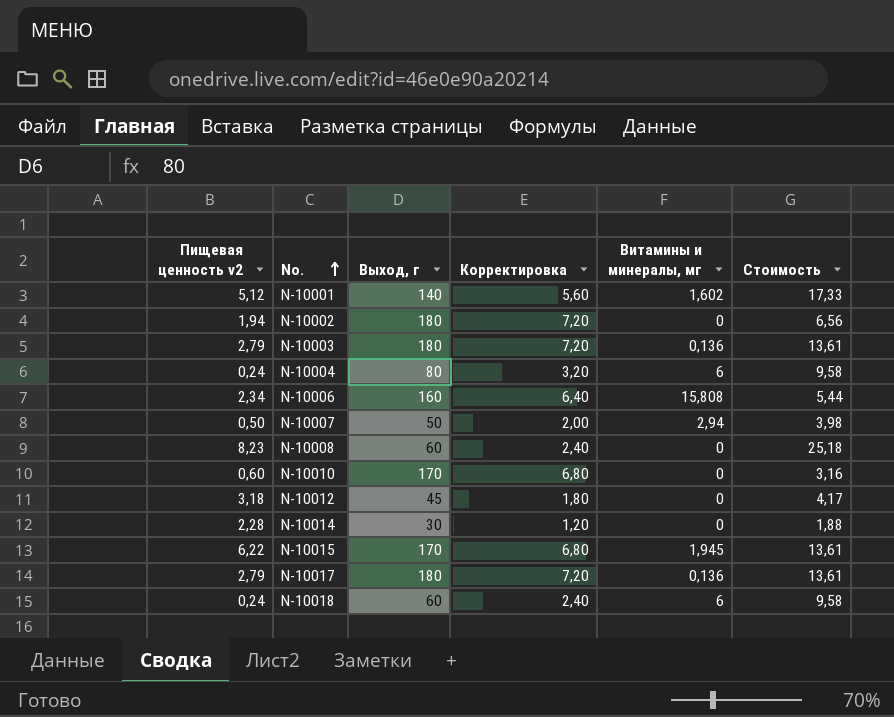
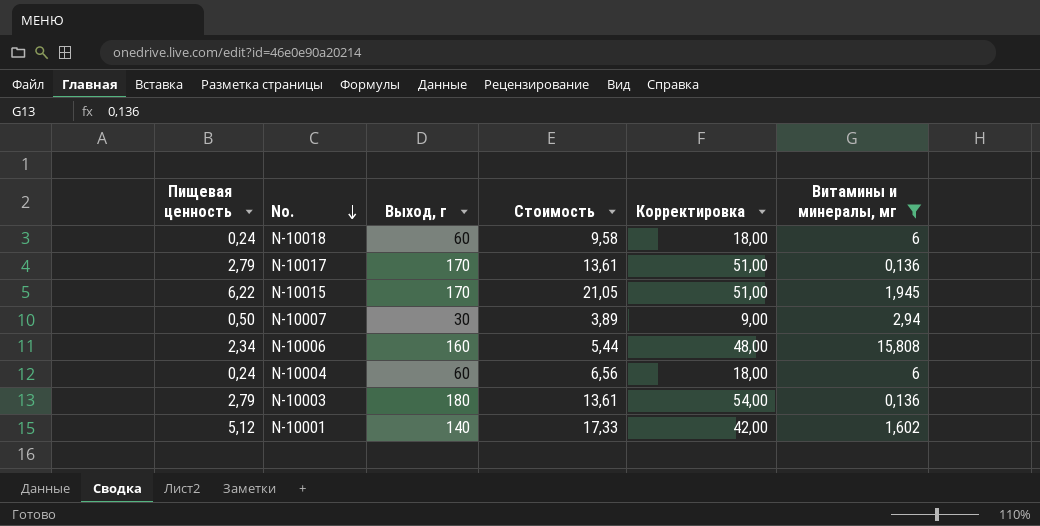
filter: none -> Витамины и минералы, мг != 0
row order: No. ascending -> No. descending
column name: Пищевая ценность v2 -> Пищевая ценность
column Стоимость | position: 6 -> 4
column Корректировка | formula: [Выход, г] * 0,04 -> [Выход, г] * 0,3
N-10017 | Выход, г: 180 -> 170
N-10015 | Стоимость: 13,61 -> 21,05
N-10007 | Выход, г: 50 -> 30
N-10007 | Стоимость: 3,98 -> 3,89
N-10004 | Выход, г: 80 -> 60
N-10004 | Стоимость: 9,58 -> 6,56

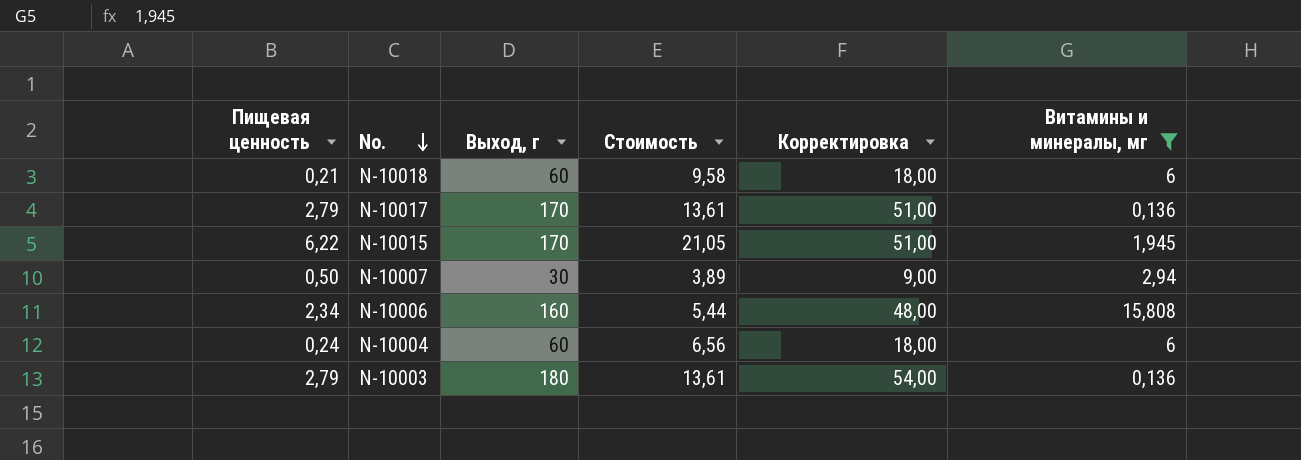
row N-10001: 5,12 | 140 | 17,33 | 42,00 | 1,602 -> none
N-10018 | Пищевая ценность: 0,24 -> 0,21

